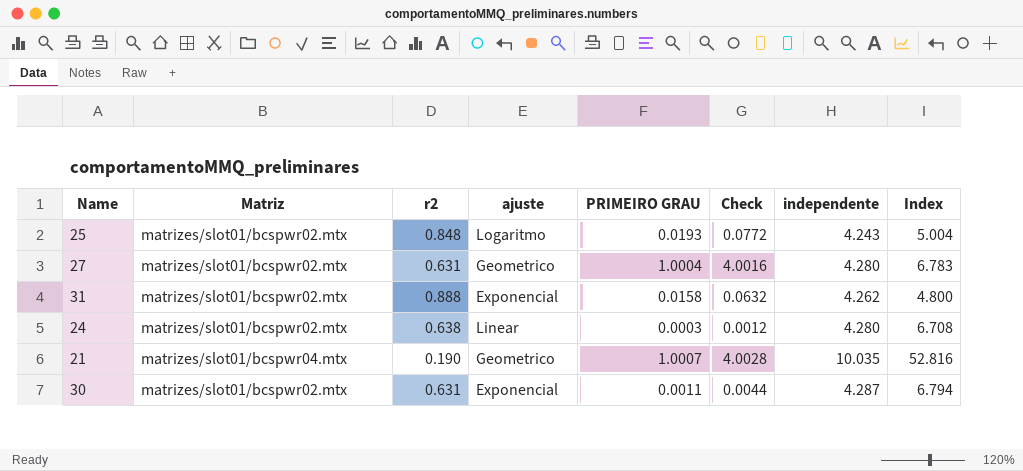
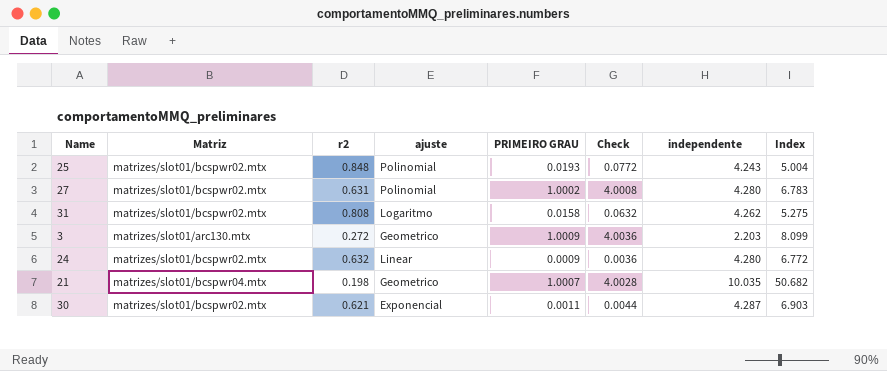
25 | ajuste: Logaritmo -> Polinomial
27 | ajuste: Geometrico -> Polinomial
27 | PRIMEIRO GRAU: 1.0004 -> 1.0002
27 | Check: 4.0016 -> 4.0008
31 | r2: 0.888 -> 0.808
31 | ajuste: Exponencial -> Logaritmo
31 | Index: 4.800 -> 5.275
row 3: none -> matrizes/slot01/arc130.mtx | 0.272 | Geometrico | 1.0009 | 4.0036 | 2.203 | 8.099
24 | r2: 0.638 -> 0.632
24 | PRIMEIRO GRAU: 0.0003 -> 0.0009
24 | Check: 0.0012 -> 0.0036
24 | Index: 6.708 -> 6.772
21 | r2: 0.190 -> 0.198
21 | Index: 52.816 -> 50.682
30 | r2: 0.631 -> 0.621
30 | Index: 6.794 -> 6.903

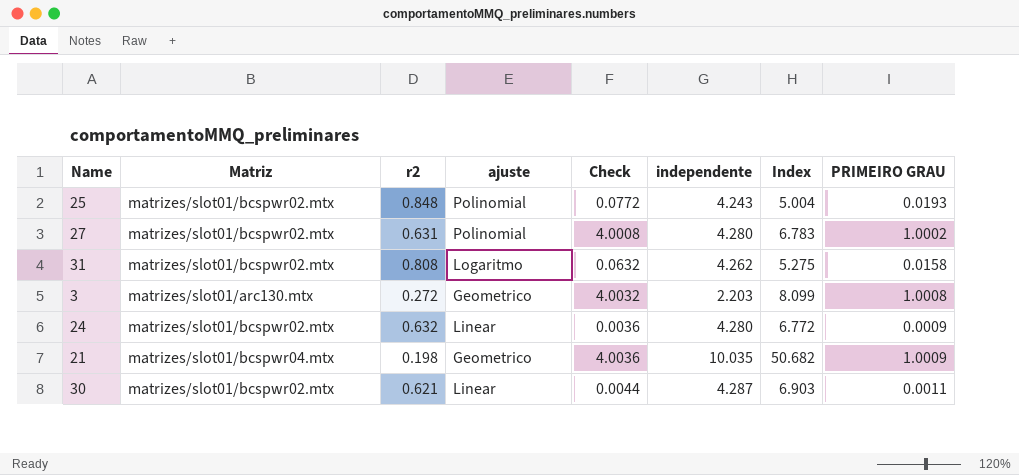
column PRIMEIRO GRAU | position: 5 -> 8
3 | Check: 4.0036 -> 4.0032
3 | PRIMEIRO GRAU: 1.0009 -> 1.0008
21 | Check: 4.0028 -> 4.0036
21 | PRIMEIRO GRAU: 1.0007 -> 1.0009
30 | ajuste: Exponencial -> Linear

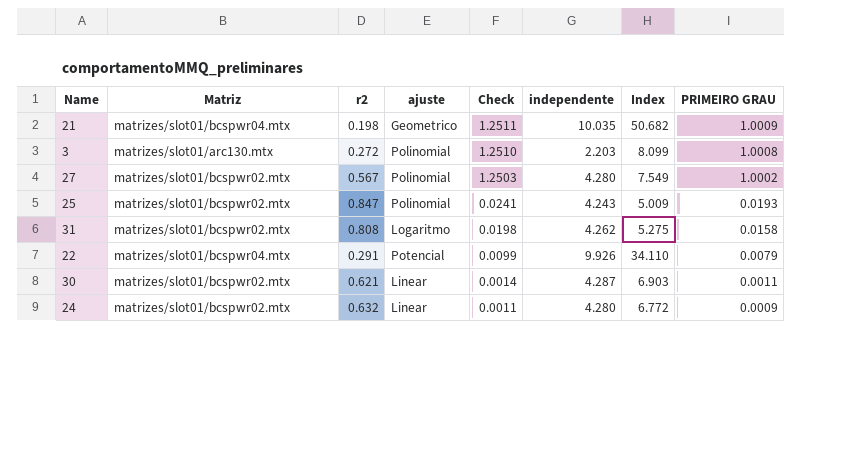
row order: none -> Check descending
column Check | formula: [PRIMEIRO GRAU] * 4 -> [PRIMEIRO GRAU] * 1.25
3 | ajuste: Geometrico -> Polinomial
27 | r2: 0.631 -> 0.567
27 | Index: 6.783 -> 7.549
25 | r2: 0.848 -> 0.847
25 | Index: 5.004 -> 5.009
row 22: none -> matrizes/slot01/bcspwr04.mtx | 0.291 | Potencial | 0.0099 | 9.926 | 34.110 | 0.0079

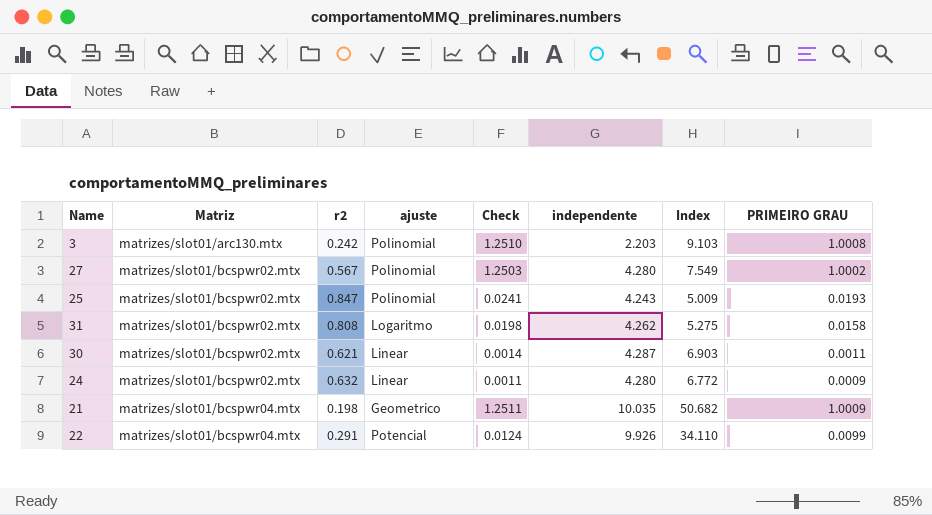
row order: Check descending -> Matriz ascending
3 | r2: 0.272 -> 0.242
3 | Index: 8.099 -> 9.103
22 | Check: 0.0099 -> 0.0124
22 | PRIMEIRO GRAU: 0.0079 -> 0.0099

